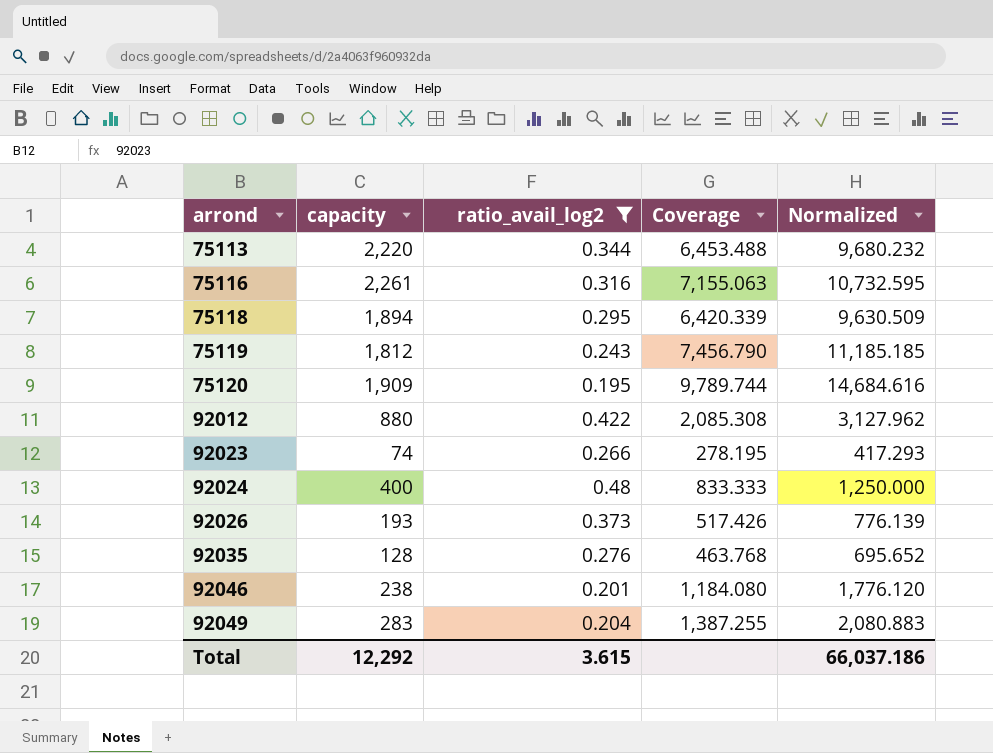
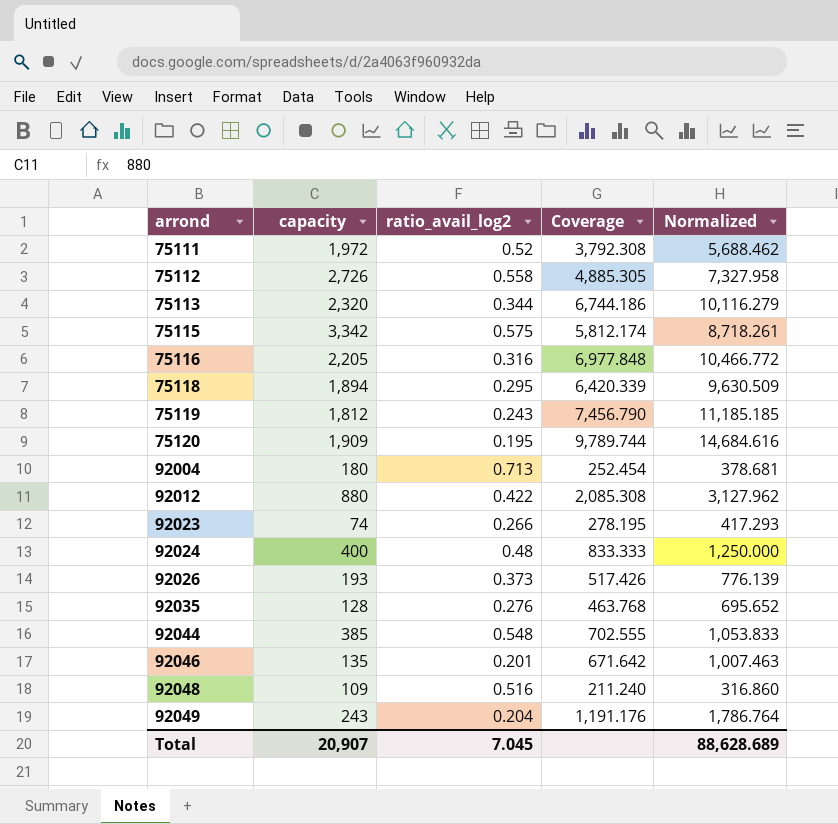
filter: ratio_avail_log2 <= 0.48 -> none
75113 | capacity: 2,220 -> 2,320
75113 | Coverage: 6,453.488 -> 6,744.186
75113 | Normalized: 9,680.232 -> 10,116.279
75116 | capacity: 2,261 -> 2,205
75116 | Coverage: 7,155.063 -> 6,977.848
75116 | Normalized: 10,732.595 -> 10,466.772
92046 | capacity: 238 -> 135
92046 | Coverage: 1,184.080 -> 671.642
92046 | Normalized: 1,776.120 -> 1,007.463
92049 | capacity: 283 -> 243
92049 | Coverage: 1,387.255 -> 1,191.176
92049 | Normalized: 2,080.883 -> 1,786.764
Total | capacity: 12,292 -> 20,907
Total | ratio_avail_log2: 3.615 -> 7.045
Total | Normalized: 66,037.186 -> 88,628.689

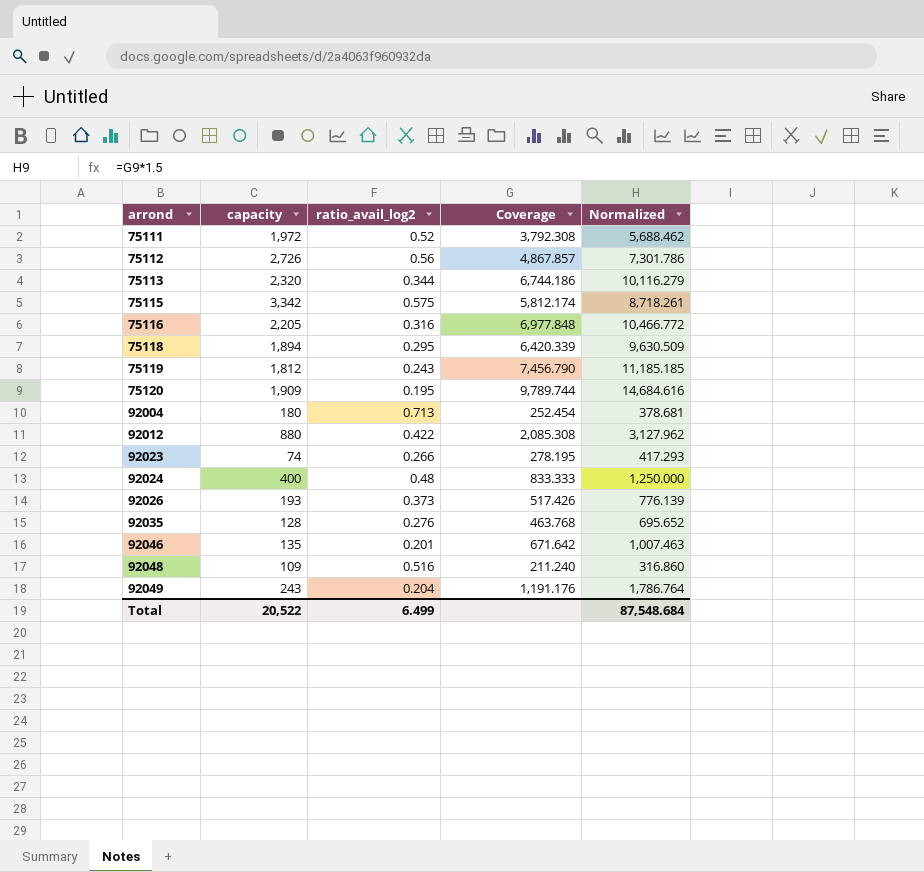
row 92044: 385 | 0.548 | 702.555 | 1,053.833 -> none
75112 | ratio_avail_log2: 0.558 -> 0.56
75112 | Coverage: 4,885.305 -> 4,867.857
75112 | Normalized: 7,327.958 -> 7,301.786
Total | capacity: 20,907 -> 20,522
Total | ratio_avail_log2: 7.045 -> 6.499
Total | Normalized: 88,628.689 -> 87,548.684

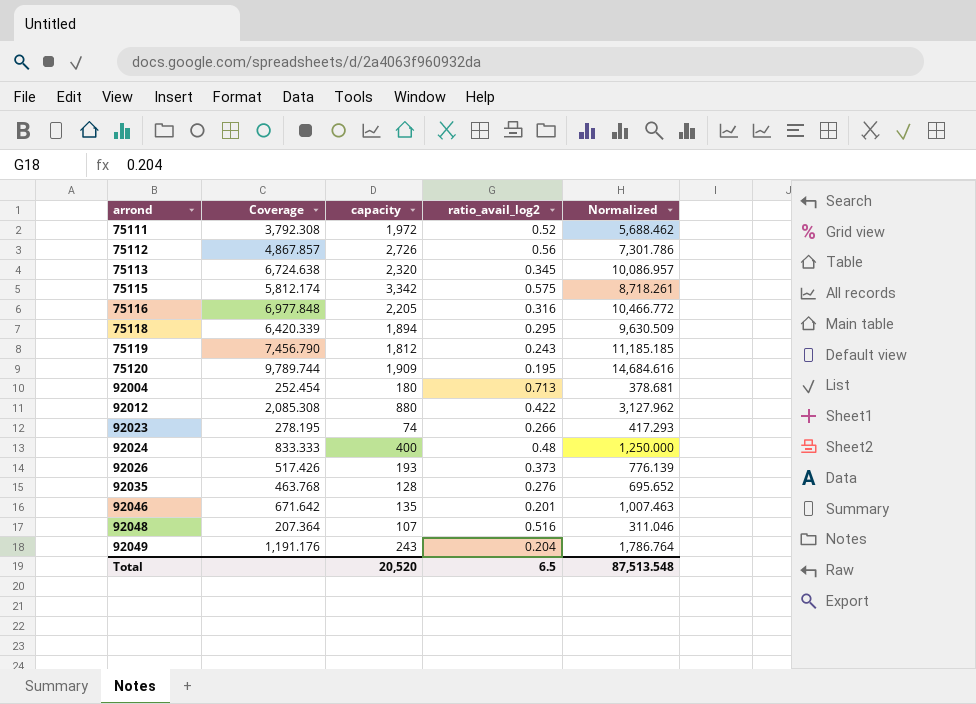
column Coverage | position: 4 -> 2
75113 | Coverage: 6,744.186 -> 6,724.638
75113 | ratio_avail_log2: 0.344 -> 0.345
75113 | Normalized: 10,116.279 -> 10,086.957
92048 | Coverage: 211.240 -> 207.364
92048 | capacity: 109 -> 107
92048 | Normalized: 316.860 -> 311.046
Total | capacity: 20,522 -> 20,520
Total | ratio_avail_log2: 6.499 -> 6.5
Total | Normalized: 87,548.684 -> 87,513.548

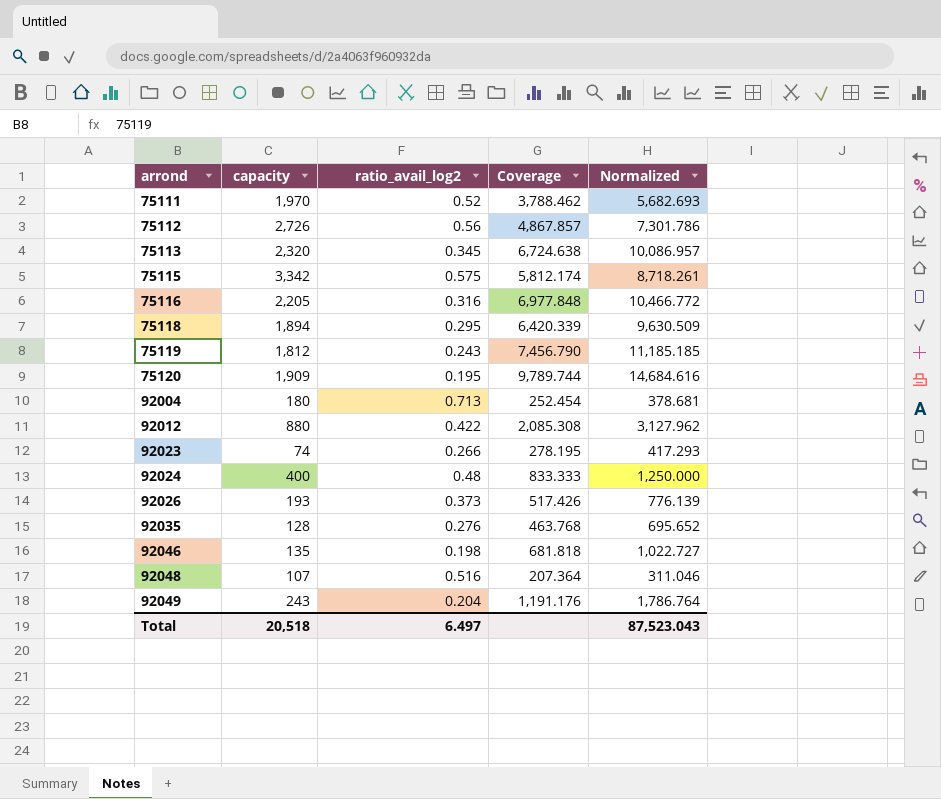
column Coverage | position: 2 -> 4
75111 | capacity: 1,972 -> 1,970
75111 | Coverage: 3,792.308 -> 3,788.462
75111 | Normalized: 5,688.462 -> 5,682.693
92046 | ratio_avail_log2: 0.201 -> 0.198
92046 | Coverage: 671.642 -> 681.818
92046 | Normalized: 1,007.463 -> 1,022.727
Total | capacity: 20,520 -> 20,518
Total | ratio_avail_log2: 6.5 -> 6.497
Total | Normalized: 87,513.548 -> 87,523.043

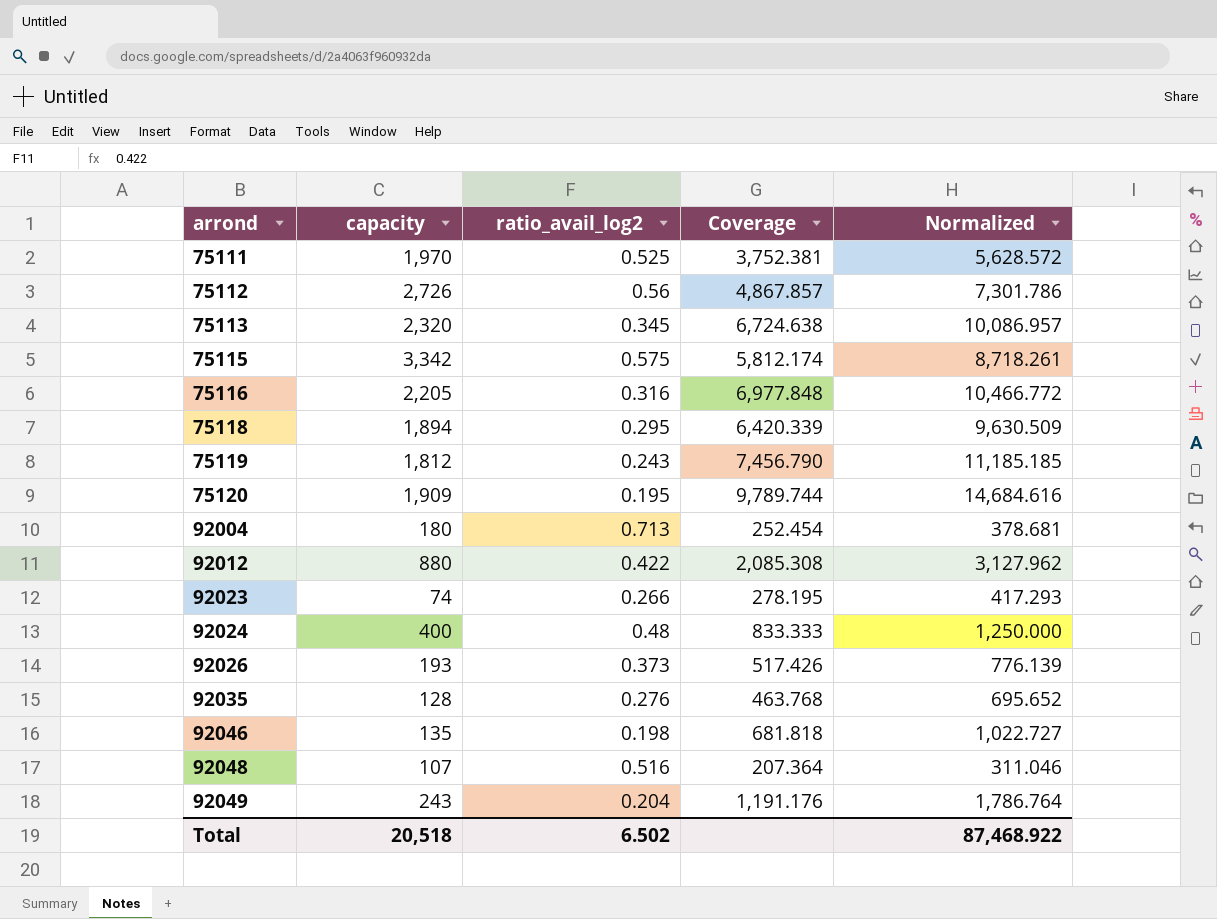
75111 | ratio_avail_log2: 0.52 -> 0.525
75111 | Coverage: 3,788.462 -> 3,752.381
75111 | Normalized: 5,682.693 -> 5,628.572
Total | ratio_avail_log2: 6.497 -> 6.502
Total | Normalized: 87,523.043 -> 87,468.922

